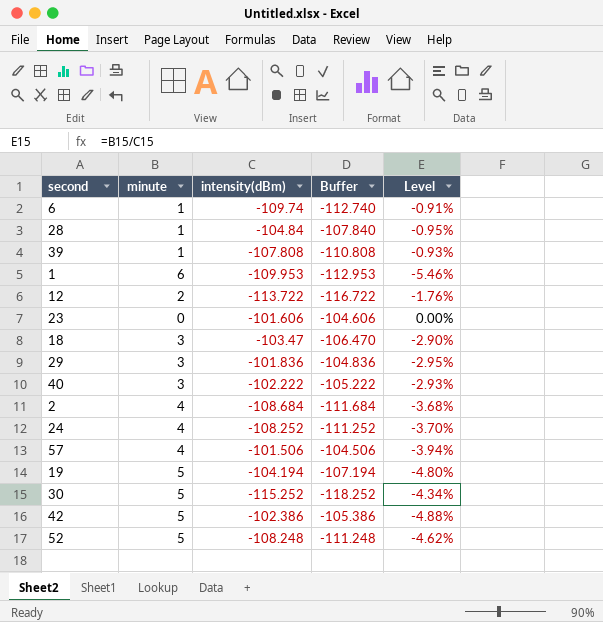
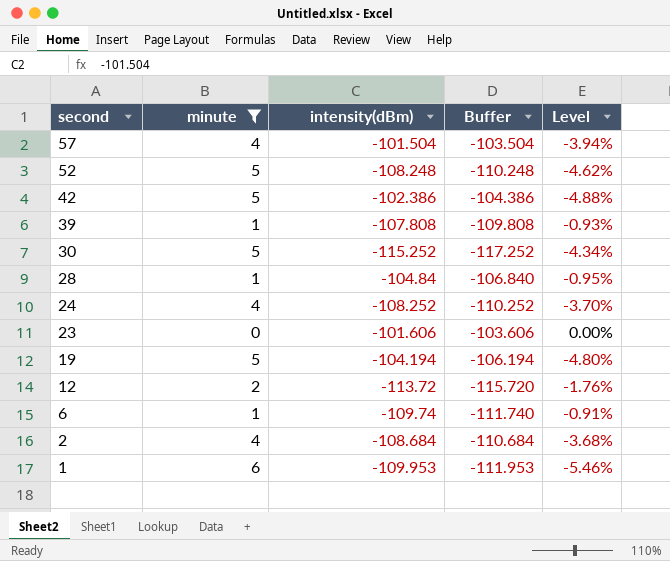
filter: none -> minute != 3
row order: none -> second descending
column Buffer | formula: [intensity(dBm)] - 3 -> [intensity(dBm)] - 2
57 | intensity(dBm): -101.506 -> -101.504
12 | intensity(dBm): -113.722 -> -113.72

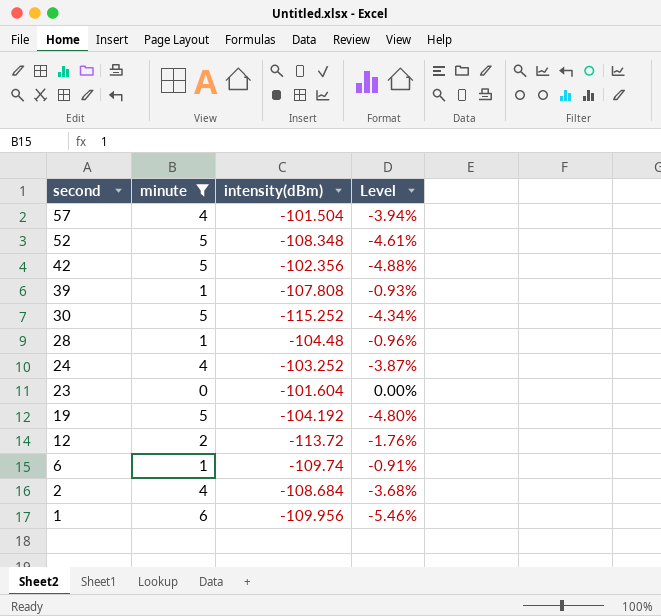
column Buffer | formula: [intensity(dBm)] - 2 -> none
52 | intensity(dBm): -108.248 -> -108.348
52 | Level: -4.62% -> -4.61%
42 | intensity(dBm): -102.386 -> -102.356
28 | intensity(dBm): -104.84 -> -104.48
28 | Level: -0.95% -> -0.96%
24 | intensity(dBm): -108.252 -> -103.252
24 | Level: -3.70% -> -3.87%
23 | intensity(dBm): -101.606 -> -101.604
19 | intensity(dBm): -104.194 -> -104.192
1 | intensity(dBm): -109.953 -> -109.956

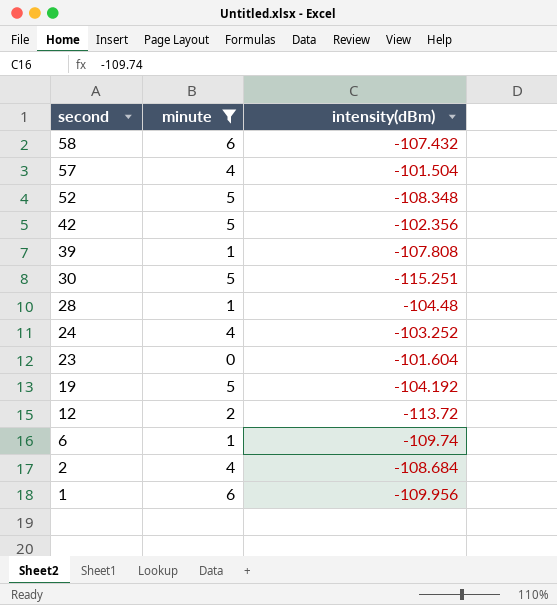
column Level | formula: [minute] / [intensity(dBm)] -> none
row 58: none -> 6 | -107.432
30 | intensity(dBm): -115.252 -> -115.251

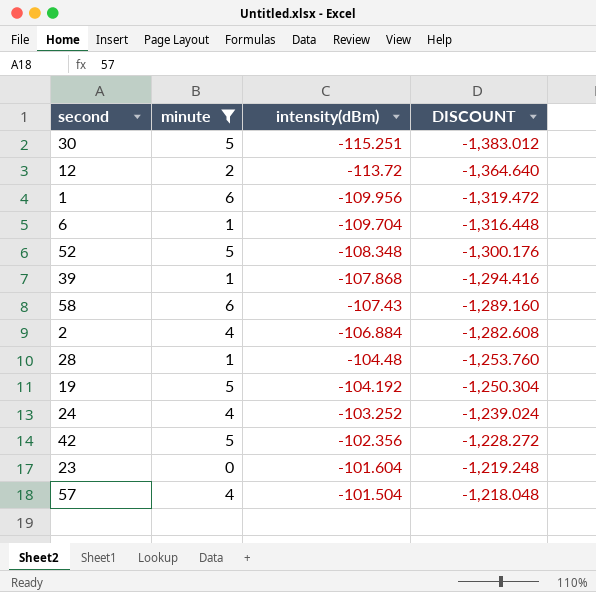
row order: second descending -> intensity(dBm) ascending
column DISCOUNT | formula: none -> [intensity(dBm)] * 12
6 | intensity(dBm): -109.74 -> -109.704
39 | intensity(dBm): -107.808 -> -107.868
58 | intensity(dBm): -107.432 -> -107.43
2 | intensity(dBm): -108.684 -> -106.884

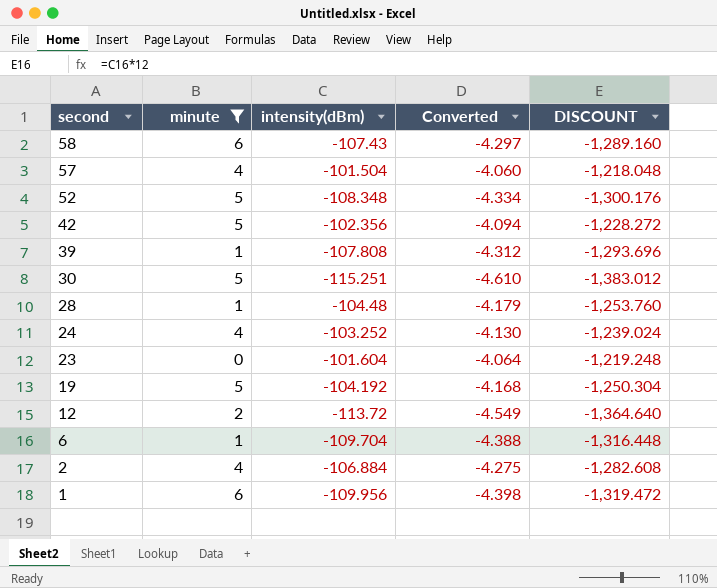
row order: intensity(dBm) ascending -> second descending
column Converted | formula: none -> [intensity(dBm)] * 0.04
39 | intensity(dBm): -107.868 -> -107.808
39 | DISCOUNT: -1,294.416 -> -1,293.696

